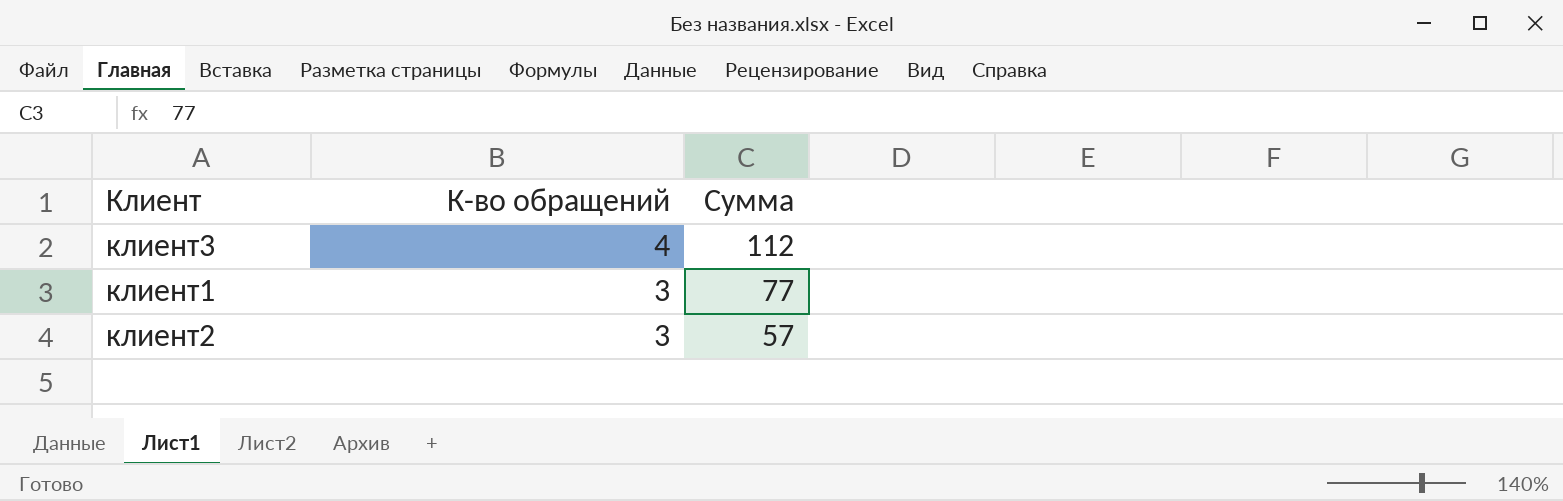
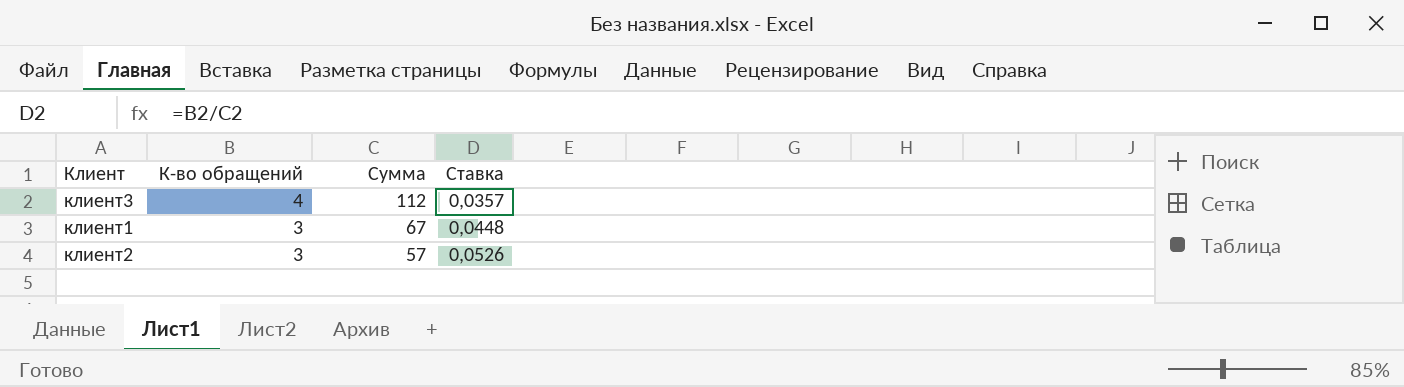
column Ставка | formula: none -> [К-во обращений] / [Сумма]
клиент1 | Сумма: 77 -> 67

